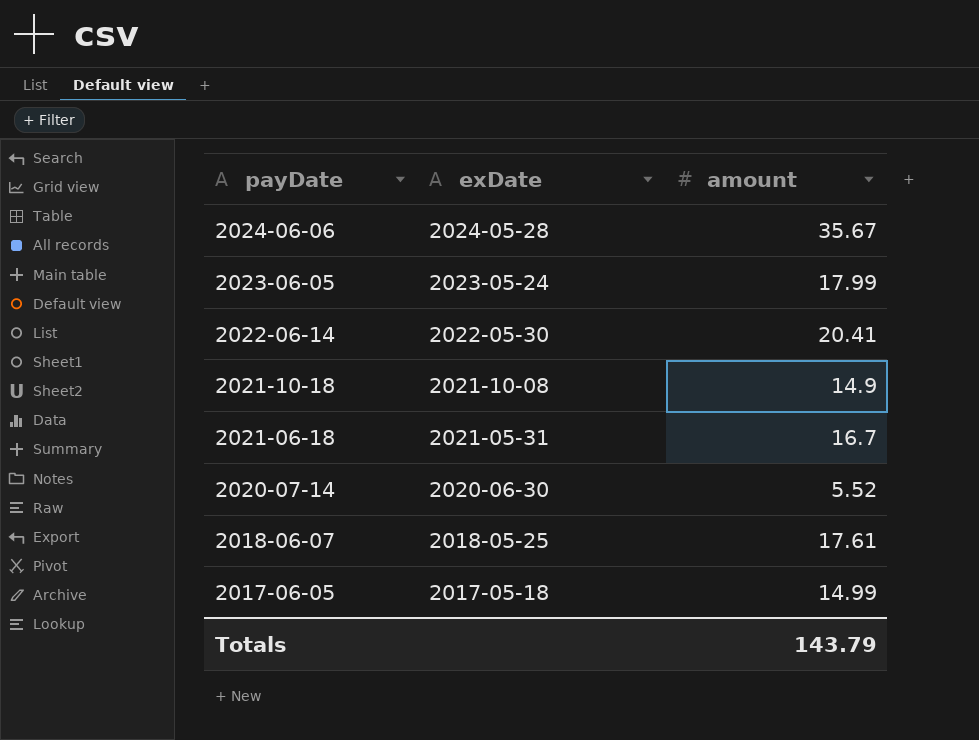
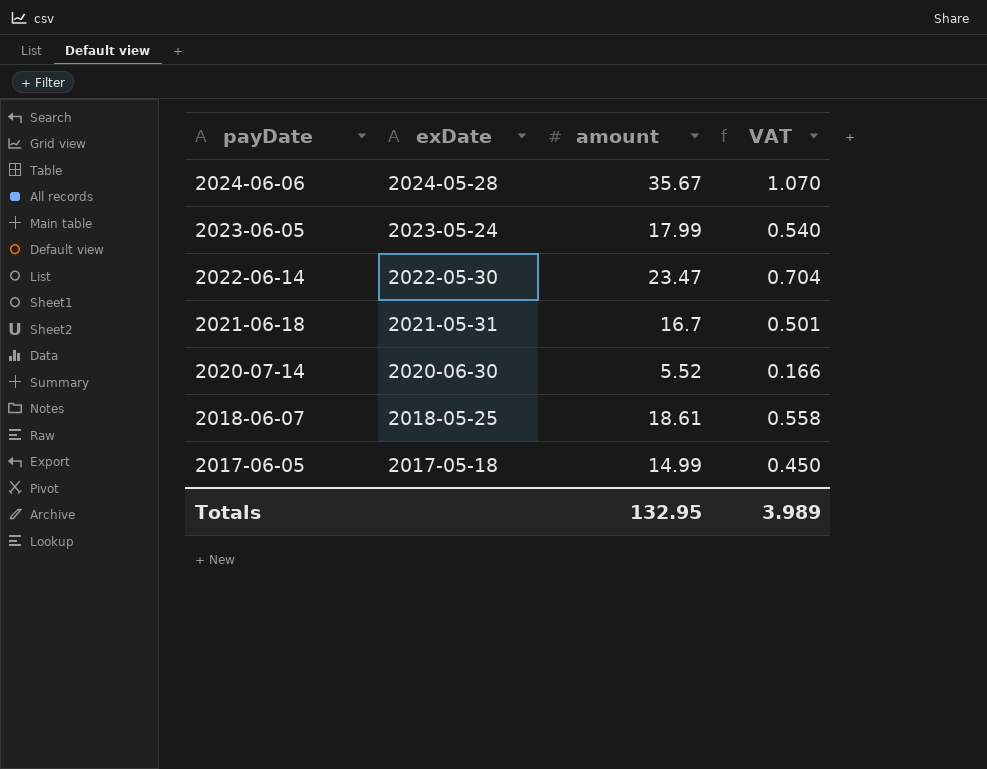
column VAT | formula: none -> [amount] * 0.03
row 2021-10-18: 2021-10-08 | 14.9 -> none
2022-06-14 | amount: 20.41 -> 23.47
2018-06-07 | amount: 17.61 -> 18.61
Totals | amount: 143.79 -> 132.95

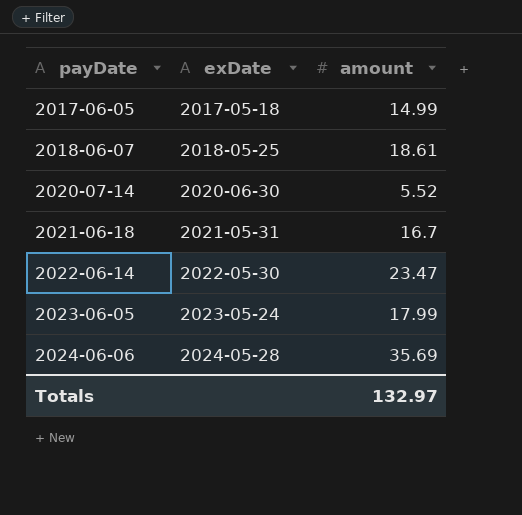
row order: payDate descending -> payDate ascending
column VAT | formula: [amount] * 0.03 -> none
2024-06-06 | amount: 35.67 -> 35.69
Totals | amount: 132.95 -> 132.97

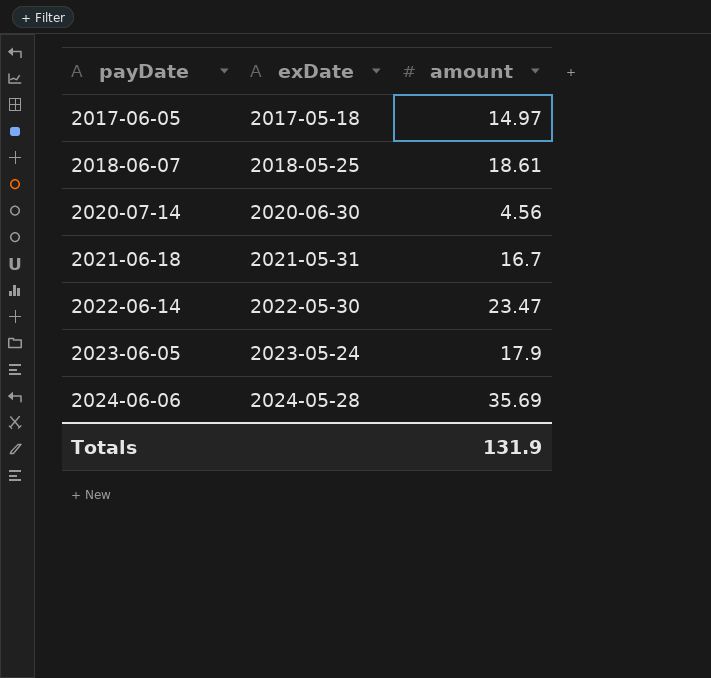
2017-06-05 | amount: 14.99 -> 14.97
2020-07-14 | amount: 5.52 -> 4.56
2023-06-05 | amount: 17.99 -> 17.9
Totals | amount: 132.97 -> 131.9

